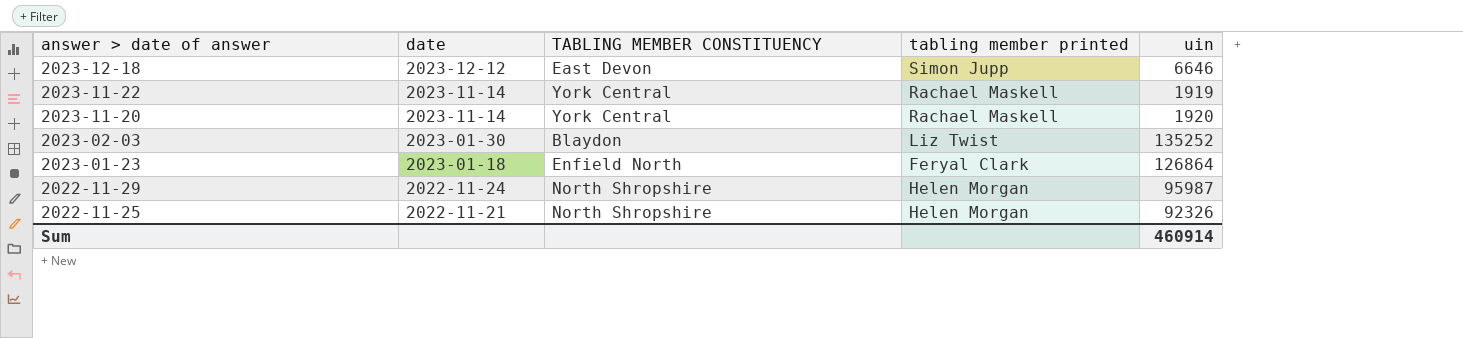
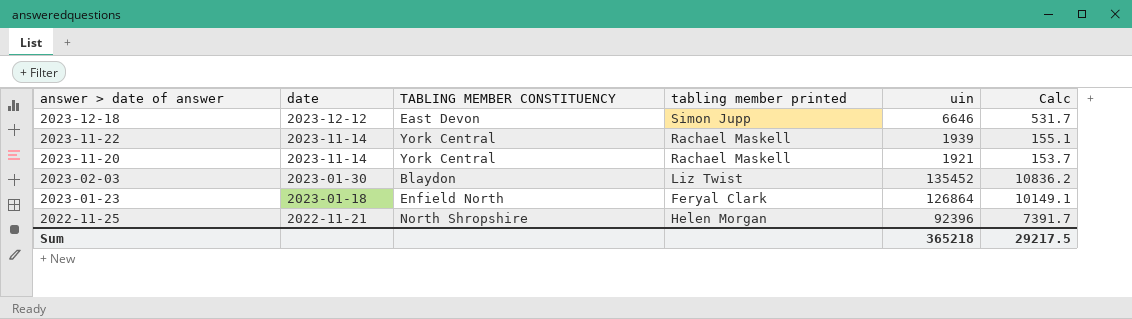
column Calc | formula: none -> [uin] * 0.08
row 2022-11-29: 2022-11-24 | North Shropshire | Helen Morgan | 95987 -> none
2023-11-22 | uin: 1919 -> 1939
2023-11-20 | uin: 1920 -> 1921
2023-02-03 | uin: 135252 -> 135452
2022-11-25 | uin: 92326 -> 92396
Sum | uin: 460914 -> 365218

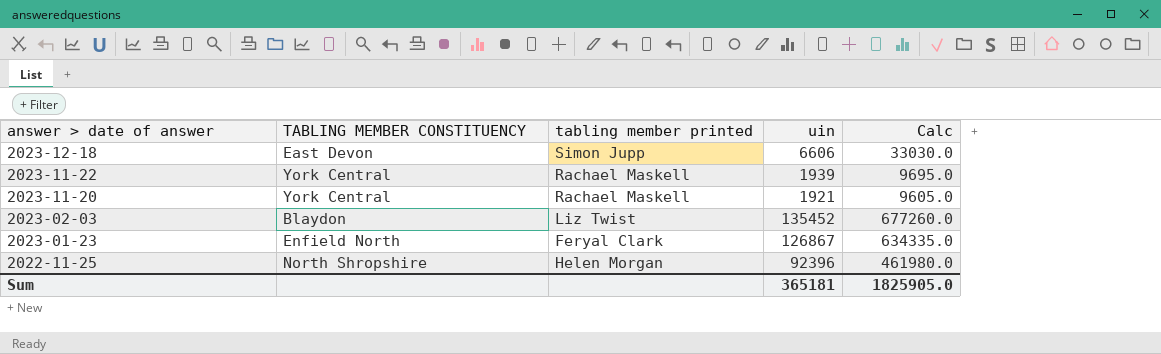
column date | position: 2 -> none
column Calc | formula: [uin] * 0.08 -> [uin] * 5
2023-12-18 | uin: 6646 -> 6606
2023-01-23 | uin: 126864 -> 126867
Sum | uin: 365218 -> 365181
Sum | Calc: 29217.5 -> 1825905.0

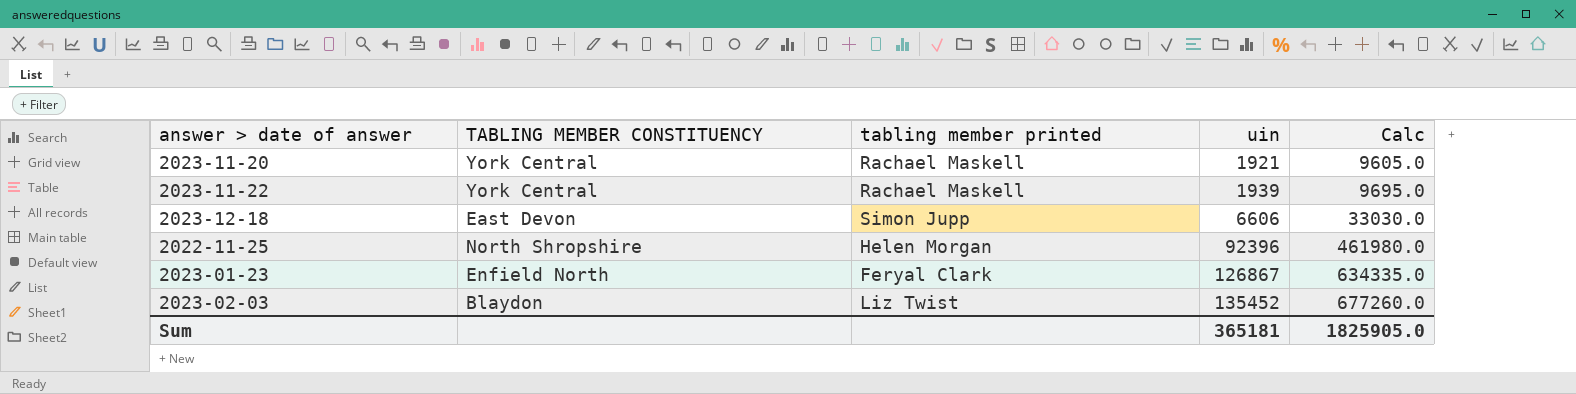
row order: answer > date of answer descending -> uin ascending

